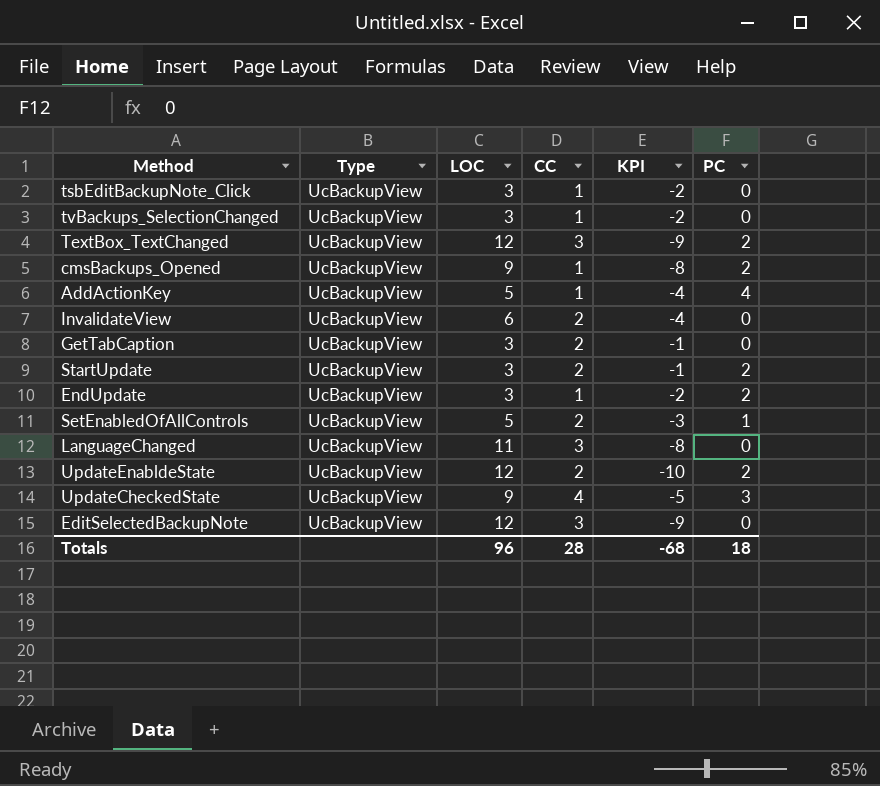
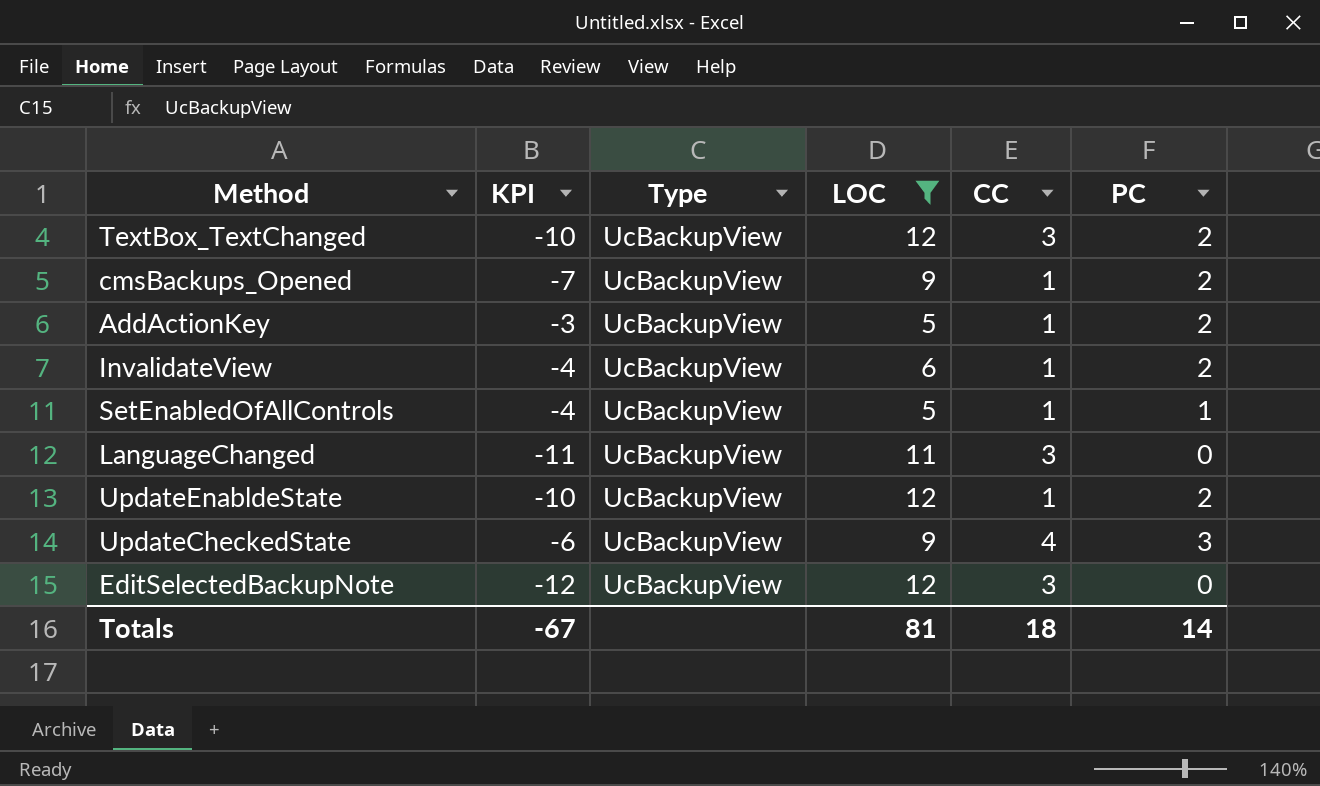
filter: none -> LOC != 3
column KPI | formula: [CC] - [LOC] -> [PC] - [LOC]
column KPI | position: 5 -> 2
AddActionKey | PC: 4 -> 2
InvalidateView | CC: 2 -> 1
InvalidateView | PC: 0 -> 2
SetEnabledOfAllControls | CC: 2 -> 1
UpdateEnabldeState | CC: 2 -> 1
Totals | KPI: -68 -> -67
Totals | LOC: 96 -> 81
Totals | CC: 28 -> 18
Totals | PC: 18 -> 14

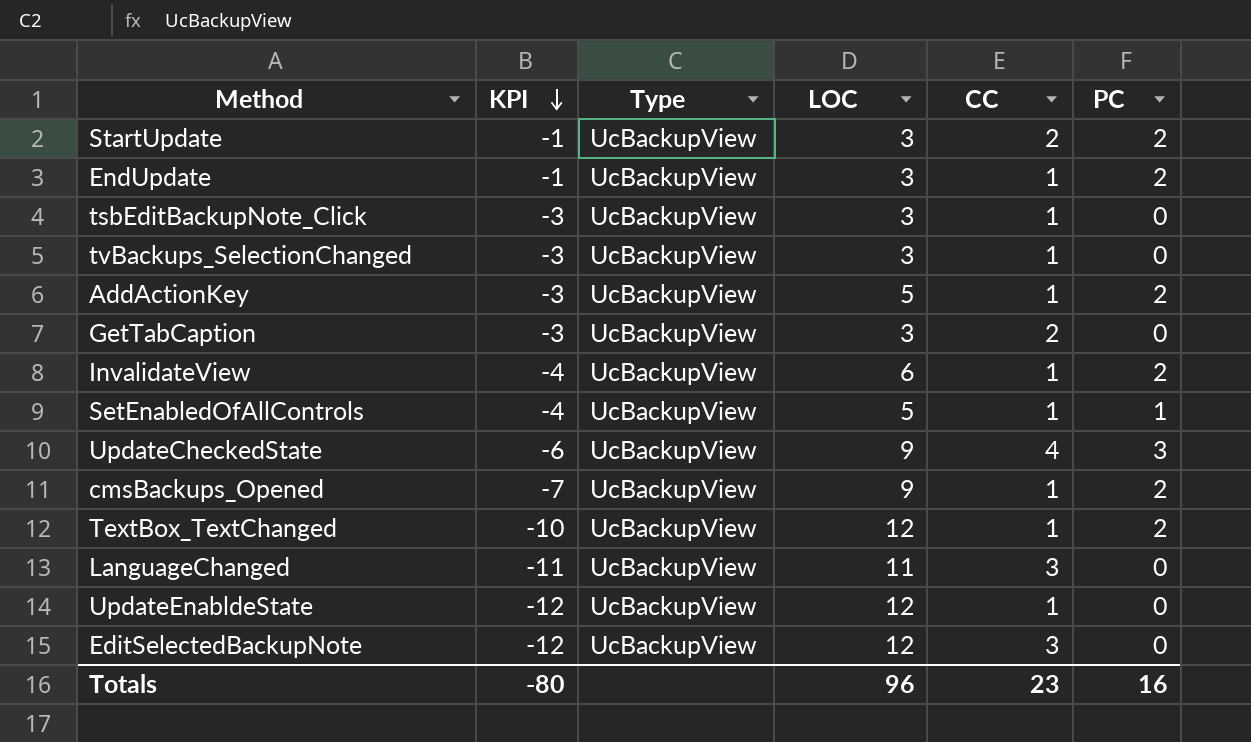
filter: LOC != 3 -> none
row order: none -> KPI descending
TextBox_TextChanged | CC: 3 -> 1
UpdateEnabldeState | KPI: -10 -> -12
UpdateEnabldeState | PC: 2 -> 0
Totals | KPI: -67 -> -80
Totals | LOC: 81 -> 96
Totals | CC: 18 -> 23
Totals | PC: 14 -> 16

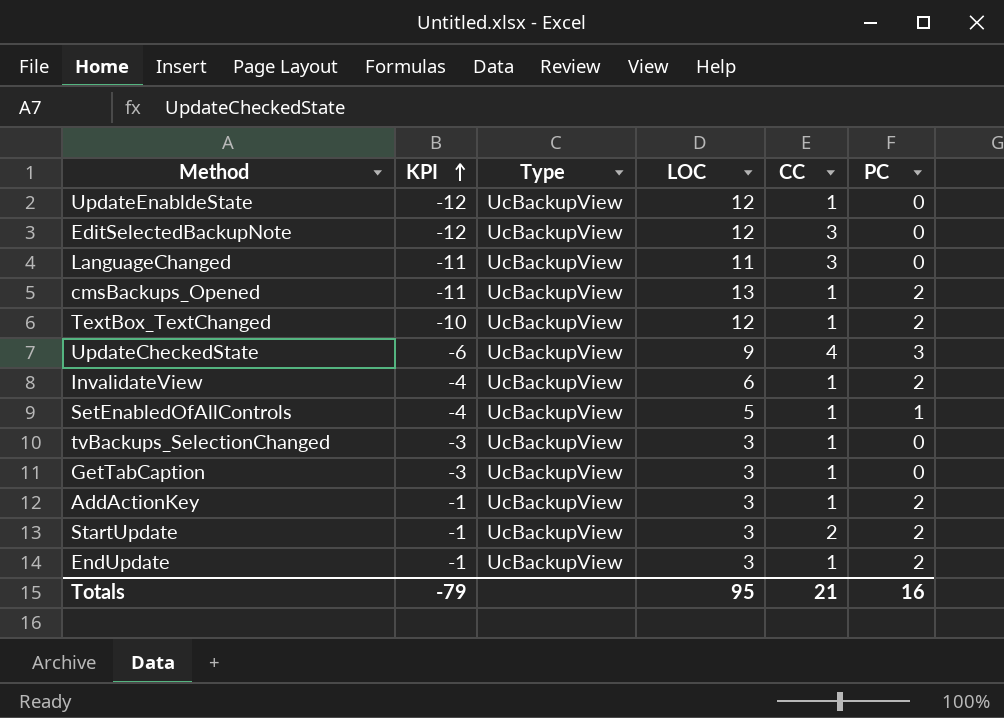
row order: KPI descending -> KPI ascending
row tsbEditBackupNote_Click: -3 | UcBackupView | 3 | 1 | 0 -> none
cmsBackups_Opened | KPI: -7 -> -11
cmsBackups_Opened | LOC: 9 -> 13
GetTabCaption | CC: 2 -> 1
AddActionKey | KPI: -3 -> -1
AddActionKey | LOC: 5 -> 3
Totals | KPI: -80 -> -79
Totals | LOC: 96 -> 95
Totals | CC: 23 -> 21

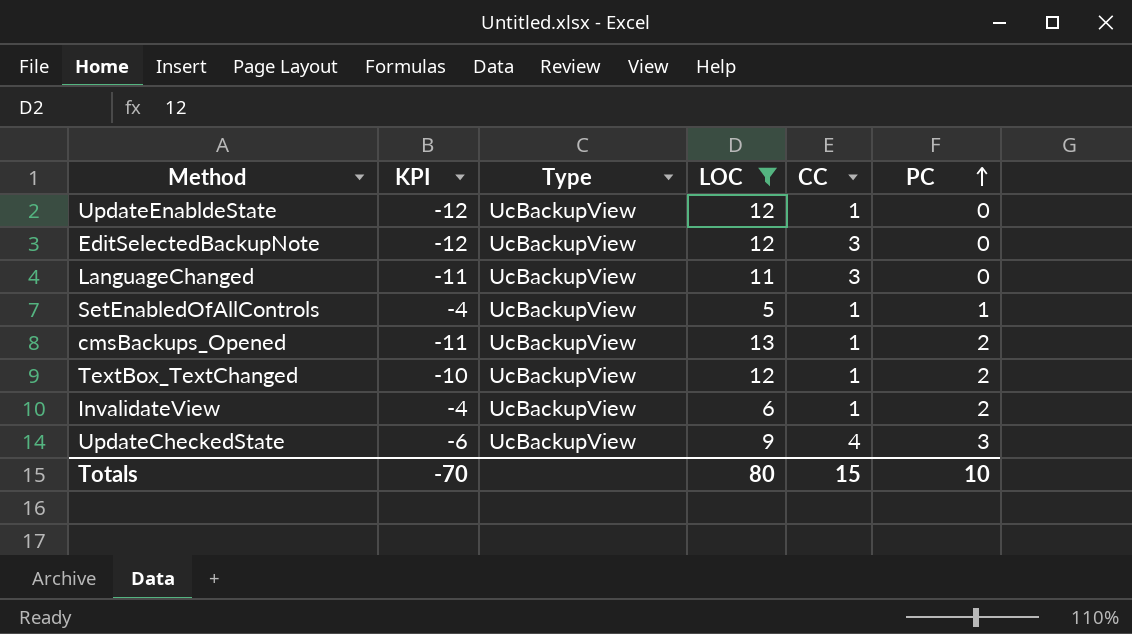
filter: none -> LOC != 3
row order: KPI ascending -> PC ascending
Totals | KPI: -79 -> -70
Totals | LOC: 95 -> 80
Totals | CC: 21 -> 15
Totals | PC: 16 -> 10

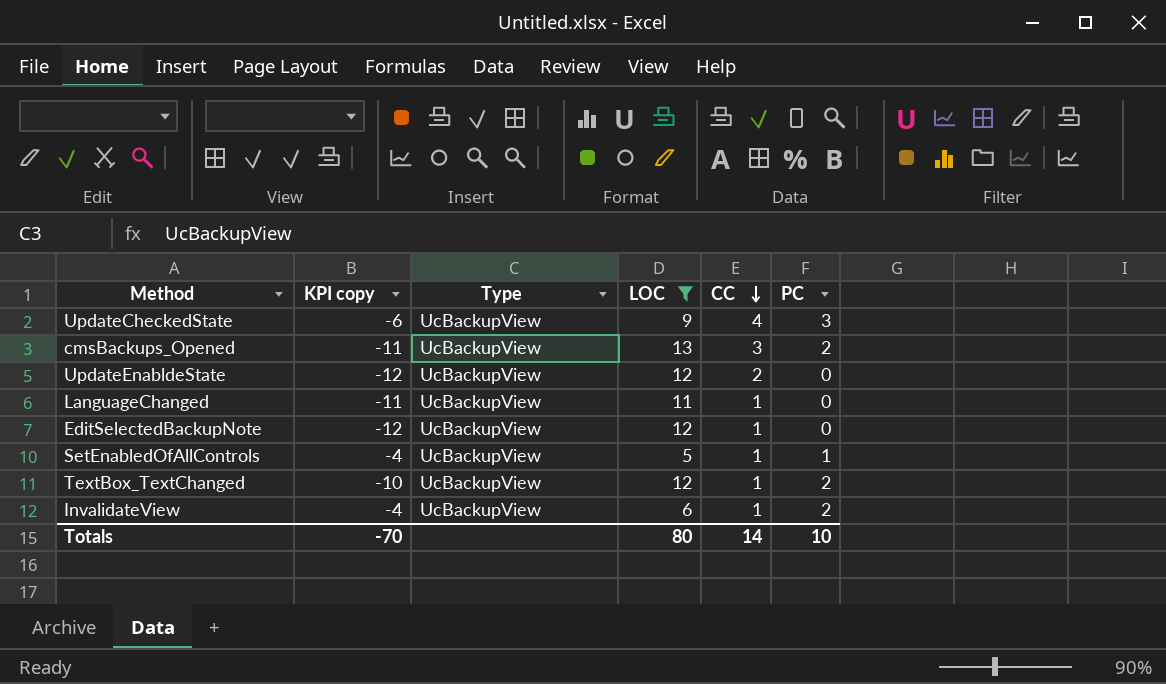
row order: PC ascending -> CC descending
column name: KPI -> KPI copy
cmsBackups_Opened | CC: 1 -> 3
UpdateEnabldeState | CC: 1 -> 2
LanguageChanged | CC: 3 -> 1
EditSelectedBackupNote | CC: 3 -> 1
Totals | CC: 15 -> 14

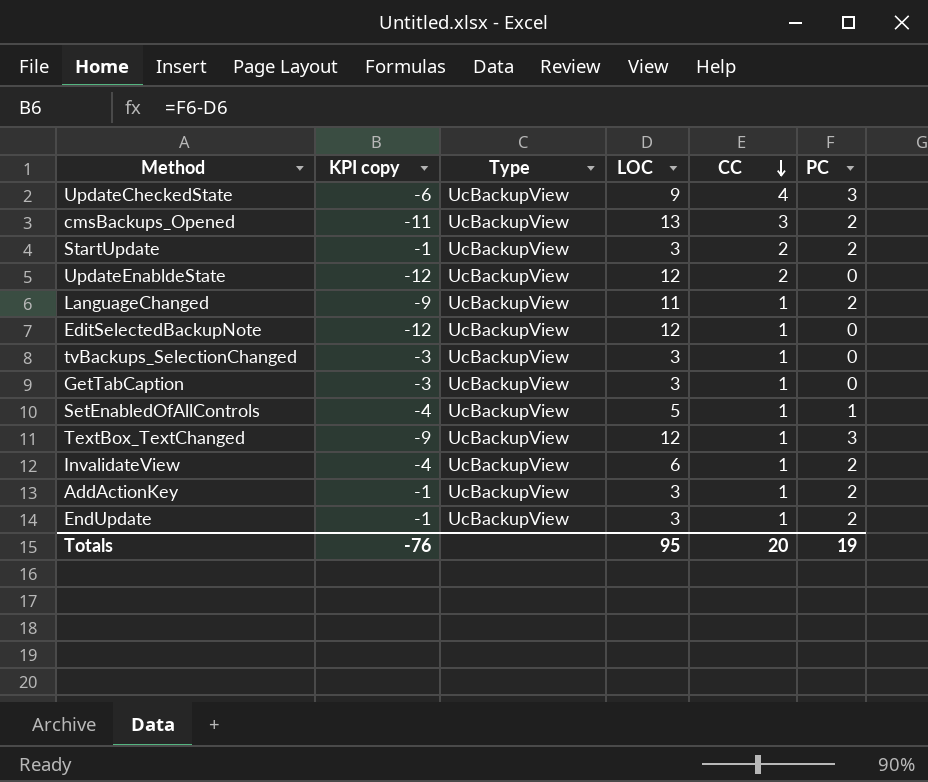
filter: LOC != 3 -> none
LanguageChanged | KPI copy: -11 -> -9
LanguageChanged | PC: 0 -> 2
TextBox_TextChanged | KPI copy: -10 -> -9
TextBox_TextChanged | PC: 2 -> 3
Totals | KPI copy: -70 -> -76
Totals | LOC: 80 -> 95
Totals | CC: 14 -> 20
Totals | PC: 10 -> 19

